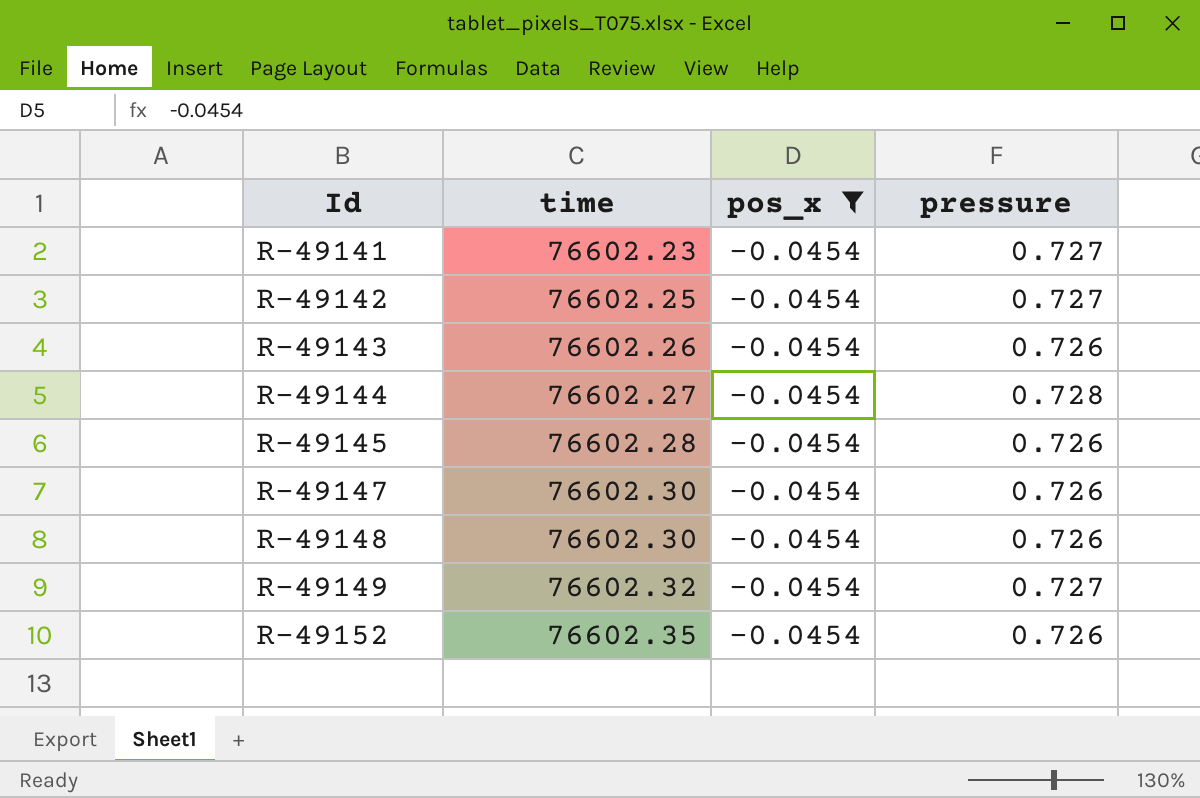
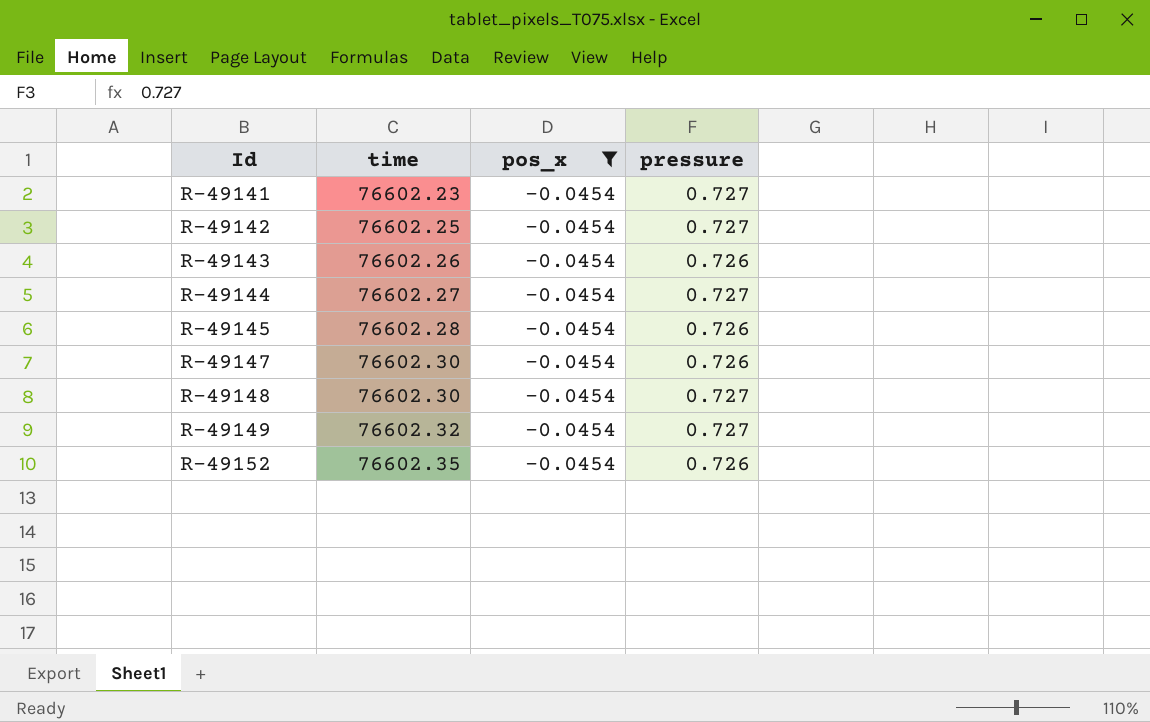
R-49144 | pressure: 0.728 -> 0.727
R-49148 | pressure: 0.726 -> 0.727

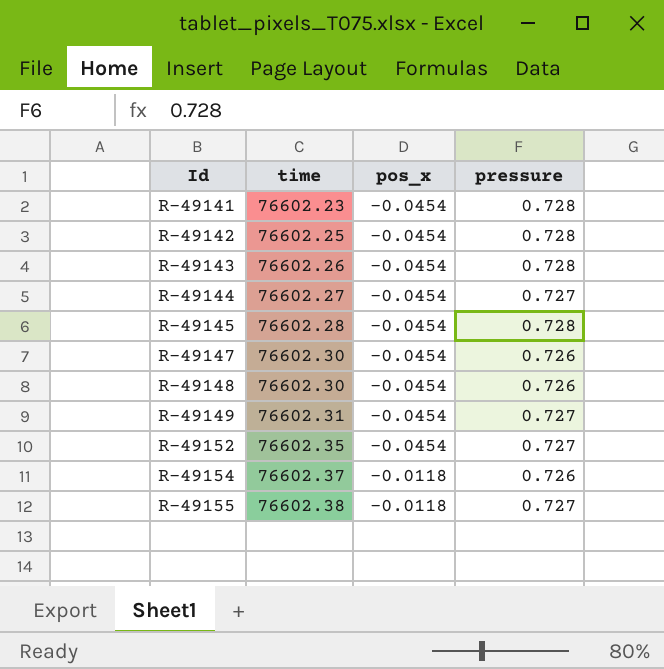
filter: pos_x = -0.0454 -> none
R-49141 | pressure: 0.727 -> 0.728
R-49142 | pressure: 0.727 -> 0.728
R-49143 | pressure: 0.726 -> 0.728
R-49145 | pressure: 0.726 -> 0.728
R-49148 | pressure: 0.727 -> 0.726
R-49149 | time: 76602.32 -> 76602.31
R-49152 | pressure: 0.726 -> 0.727

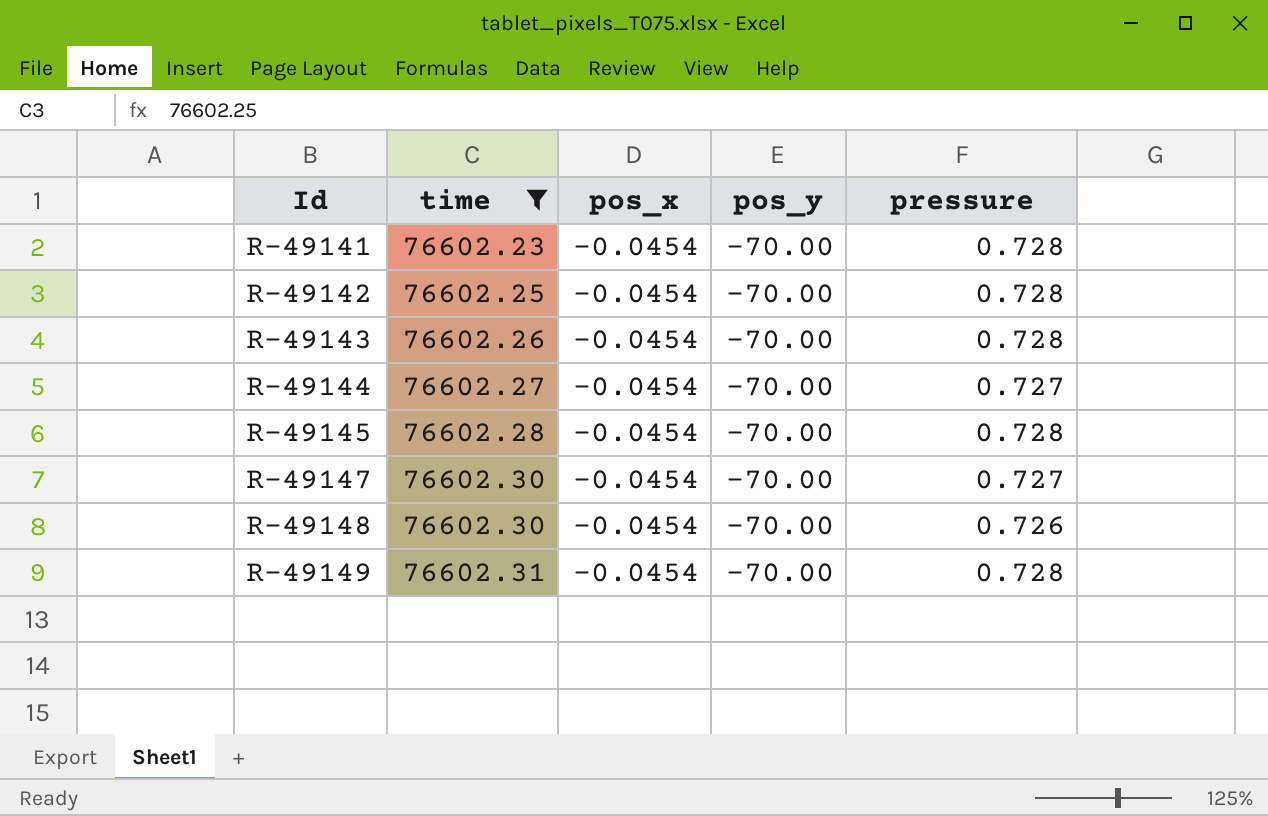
filter: none -> time <= 76602.31
column pos_y | position: none -> 4
R-49147 | pressure: 0.726 -> 0.727
R-49149 | pressure: 0.727 -> 0.728

